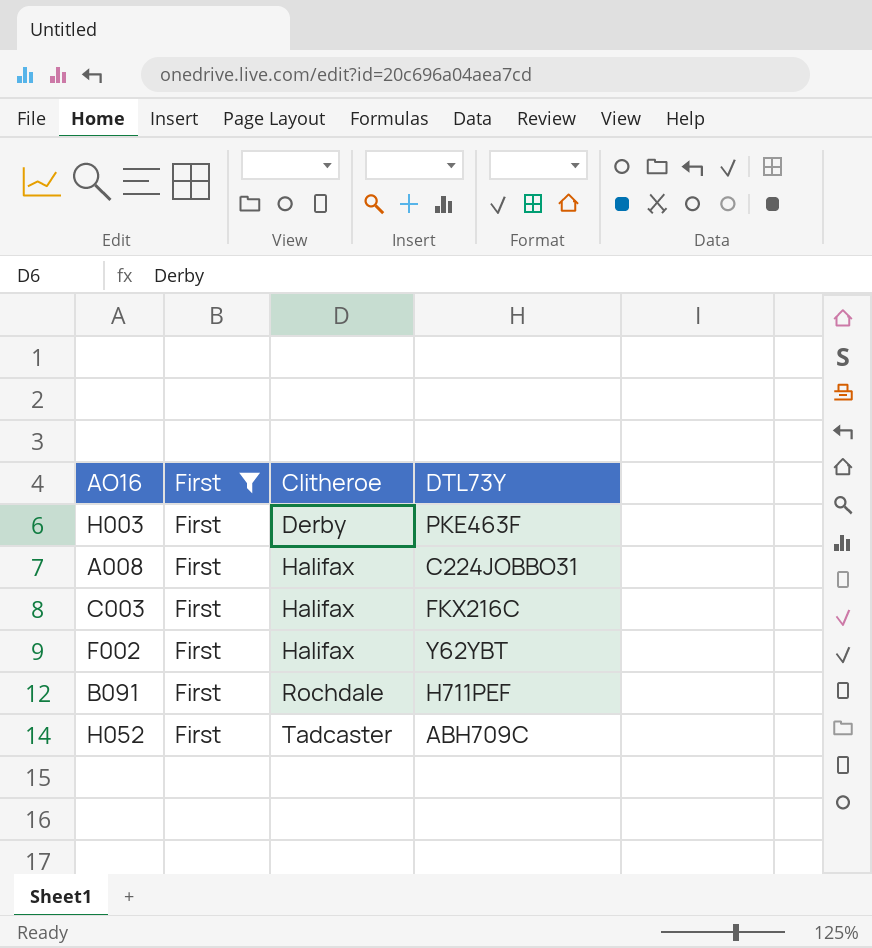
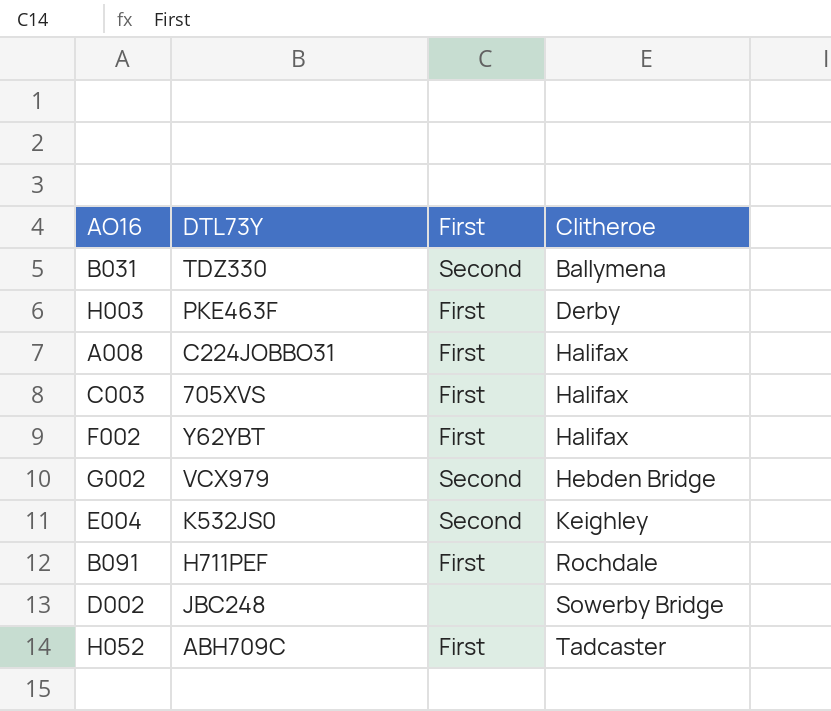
filter: First = First -> none
column DTL73Y | position: 4 -> 2
C003 | DTL73Y: FKX216C -> 705XVS

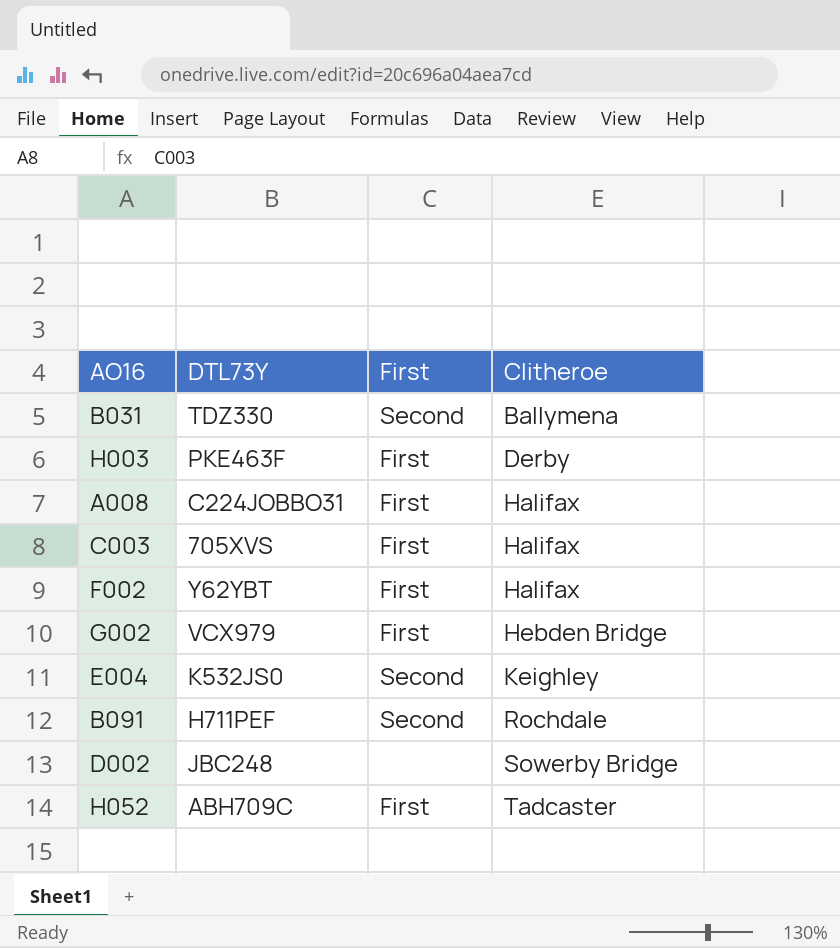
G002 | First: Second -> First
B091 | First: First -> Second

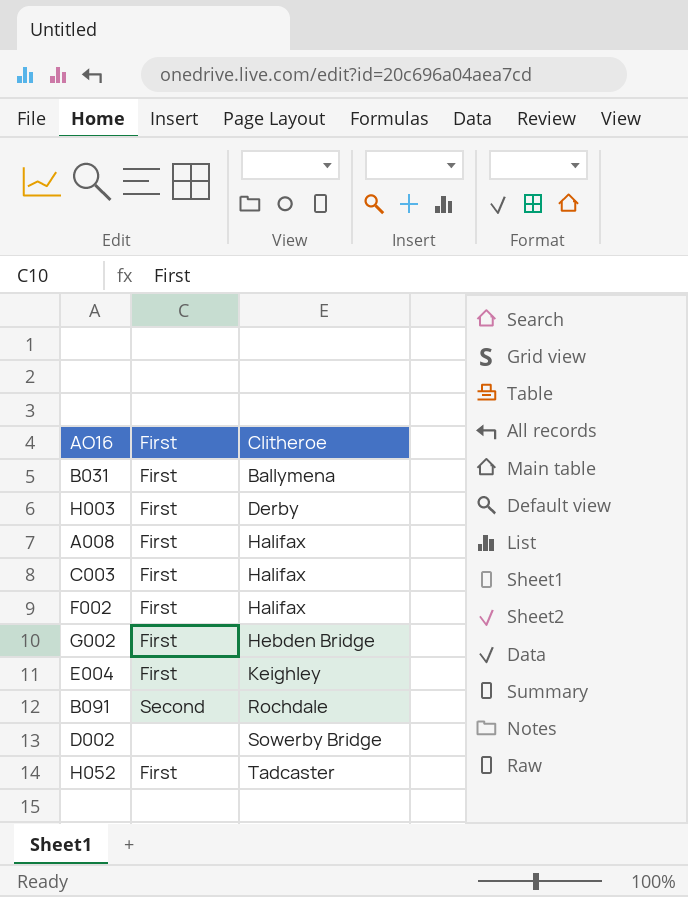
column DTL73Y | position: 2 -> none
B031 | First: Second -> First
E004 | First: Second -> First

